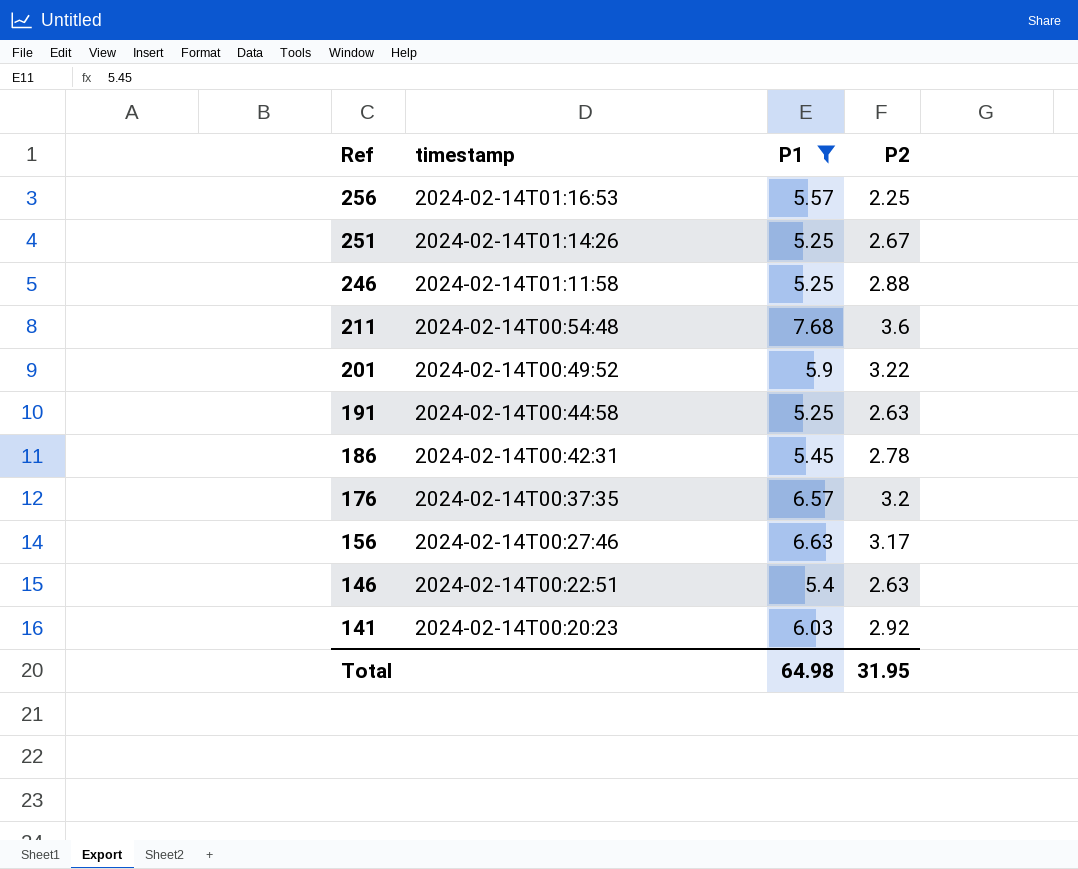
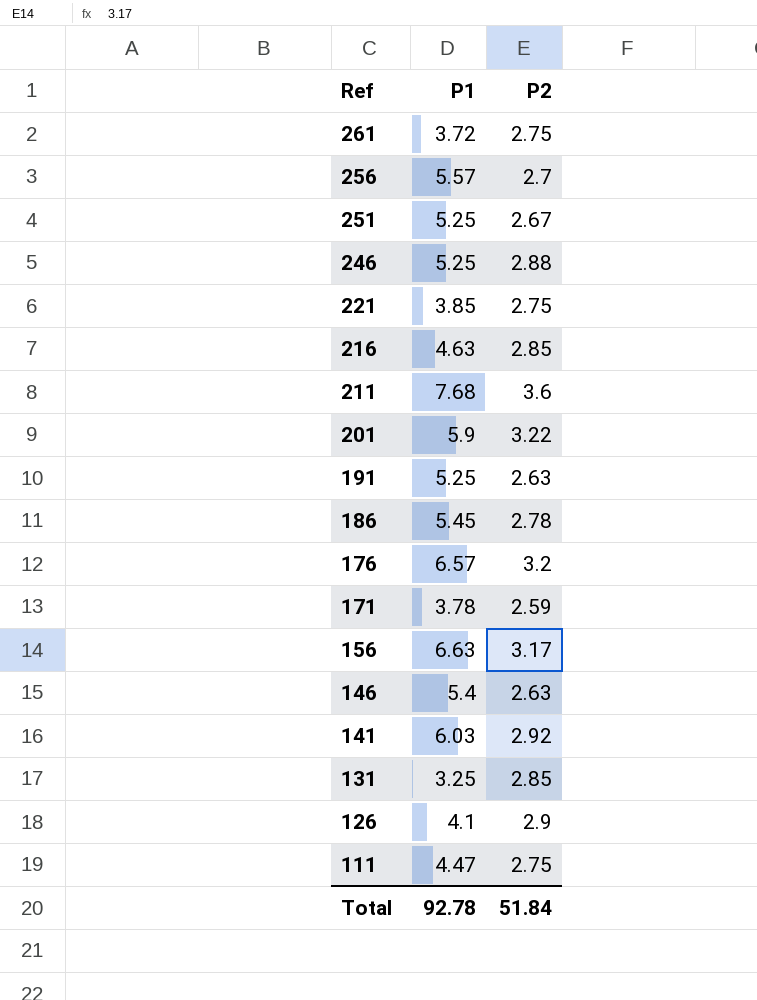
filter: P1 >= 5.25 -> none
column timestamp | position: 2 -> none
256 | P2: 2.25 -> 2.7
Total | P1: 64.98 -> 92.78
Total | P2: 31.95 -> 51.84

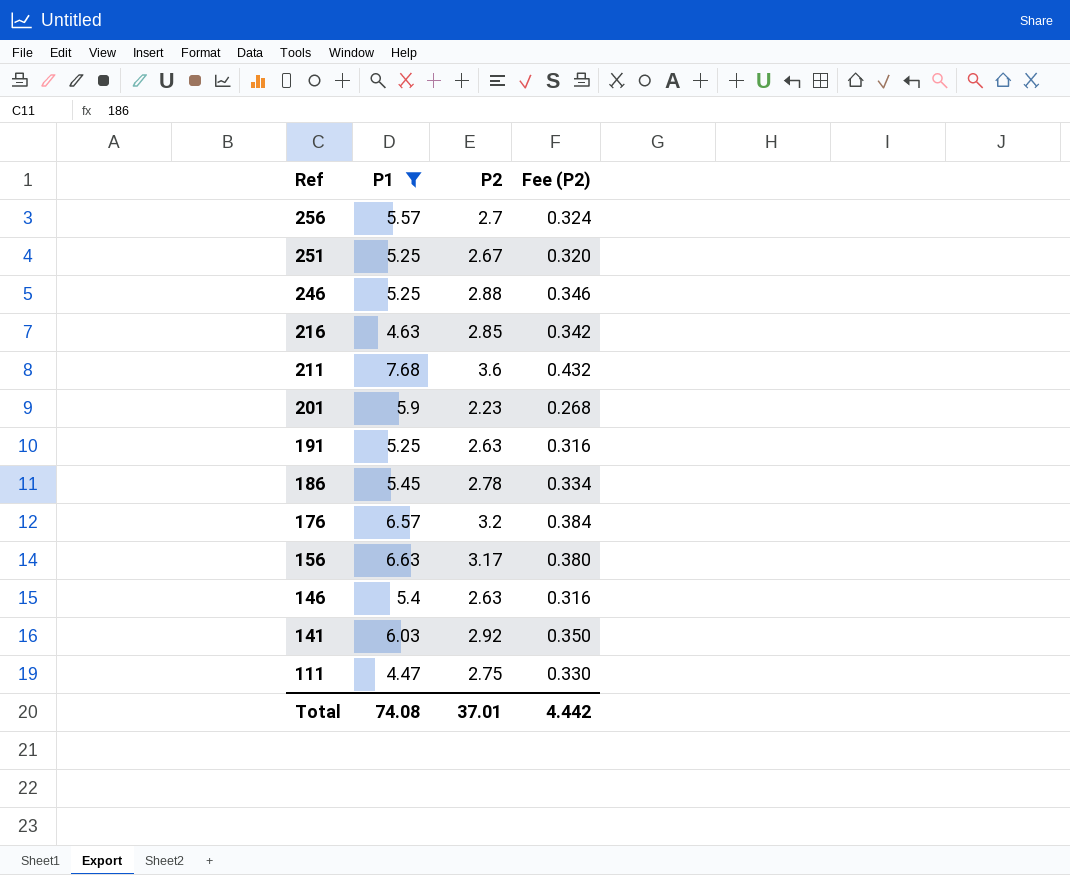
filter: none -> P1 >= 4.47
column Fee (P2) | formula: none -> [P2] * 0.12
201 | P2: 3.22 -> 2.23
Total | P1: 92.78 -> 74.08
Total | P2: 51.84 -> 37.01

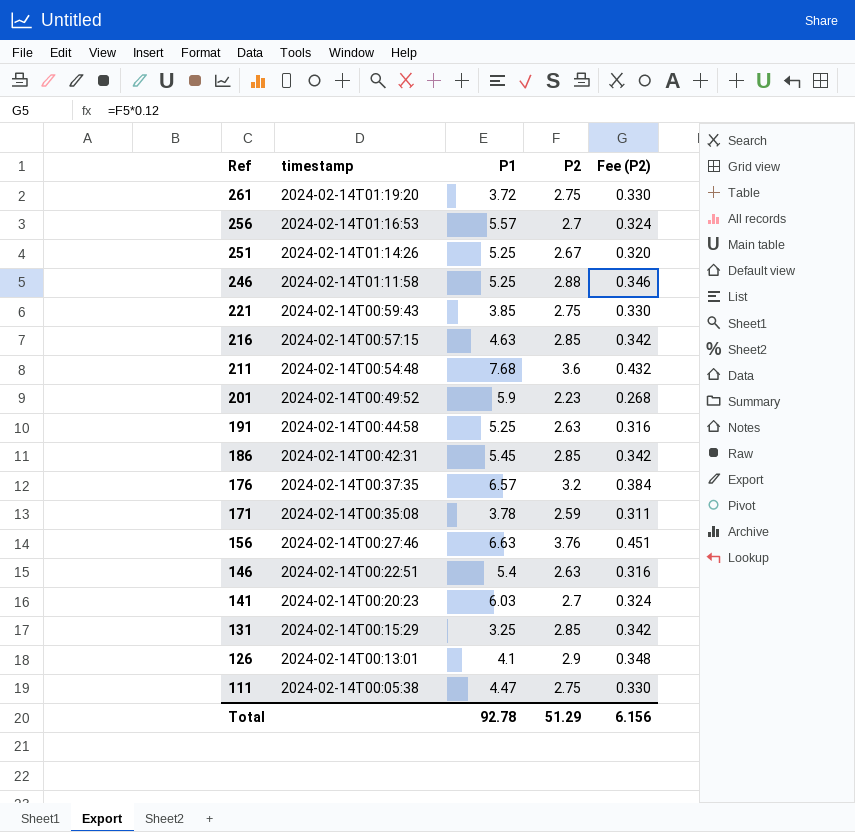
filter: P1 >= 4.47 -> none
column timestamp | position: none -> 2
186 | P2: 2.78 -> 2.85
186 | Fee (P2): 0.334 -> 0.342
156 | P2: 3.17 -> 3.76
156 | Fee (P2): 0.380 -> 0.451
141 | P2: 2.92 -> 2.7
141 | Fee (P2): 0.350 -> 0.324
Total | P1: 74.08 -> 92.78
Total | P2: 37.01 -> 51.29
Total | Fee (P2): 4.442 -> 6.156

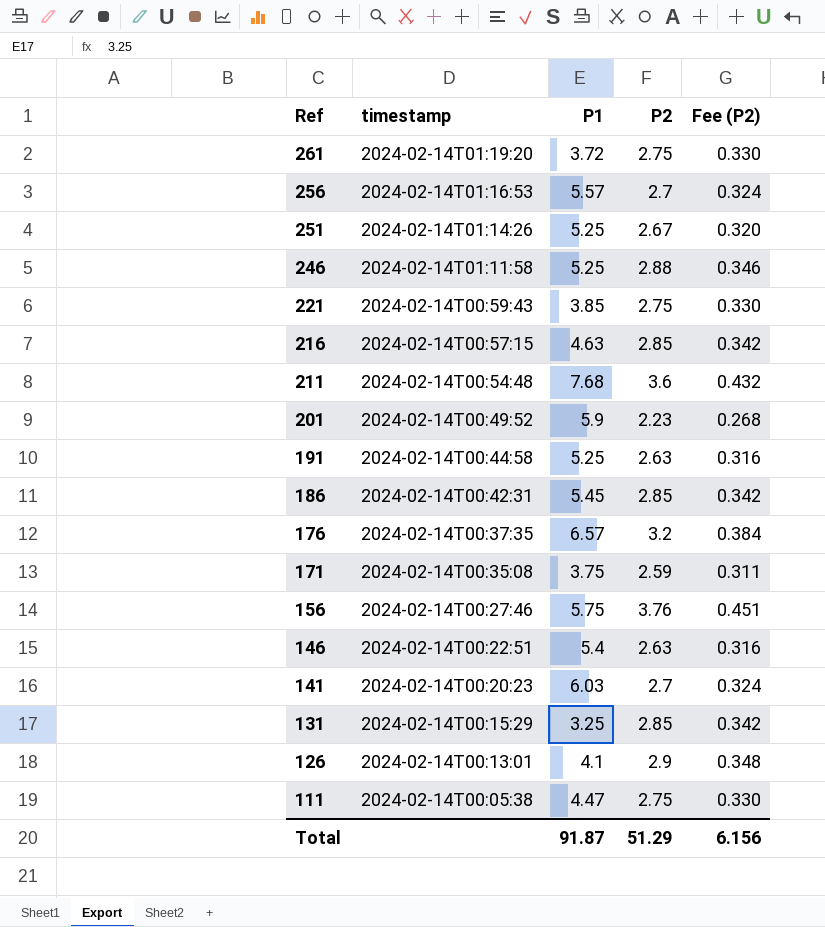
171 | P1: 3.78 -> 3.75
156 | P1: 6.63 -> 5.75
Total | P1: 92.78 -> 91.87

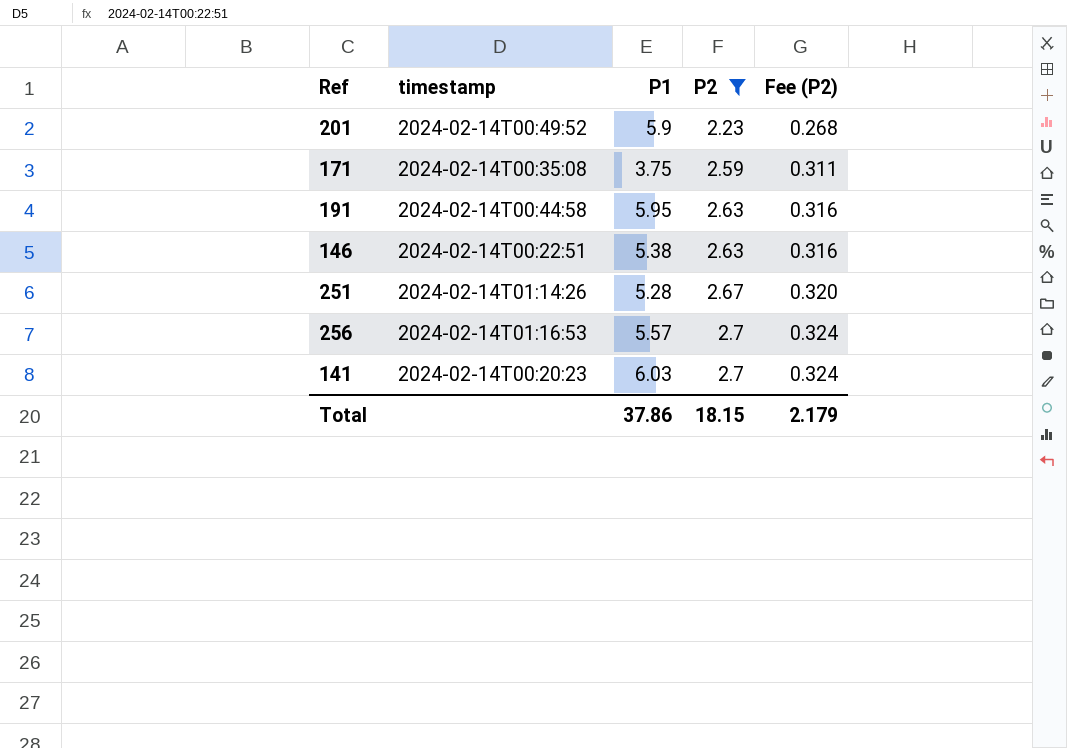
filter: none -> P2 <= 2.7
row order: Ref descending -> P2 ascending
191 | P1: 5.25 -> 5.95
146 | P1: 5.4 -> 5.38
251 | P1: 5.25 -> 5.28
Total | P1: 91.87 -> 37.86
Total | P2: 51.29 -> 18.15
Total | Fee (P2): 6.156 -> 2.179

